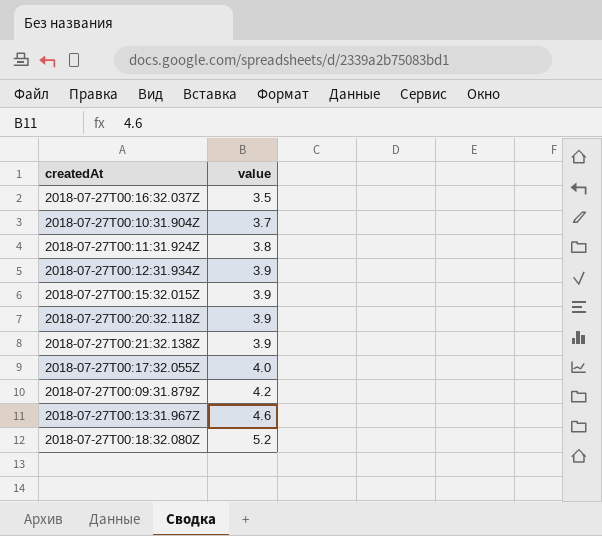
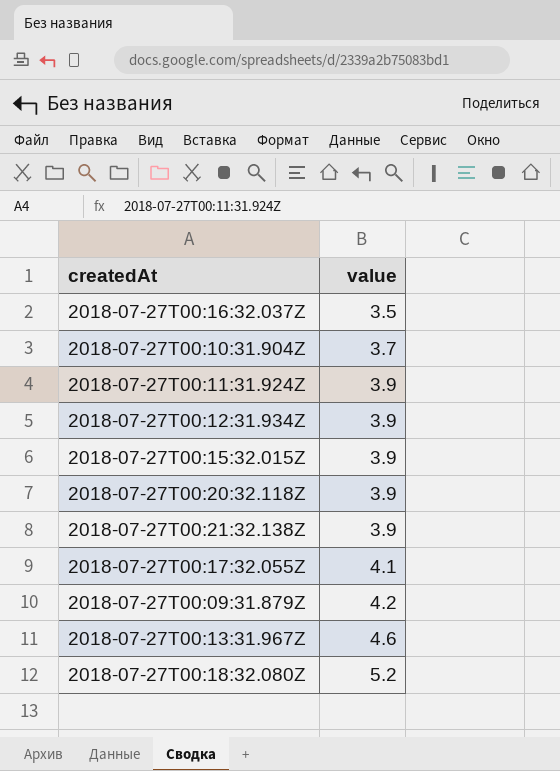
2018-07-27T00:11:31.924Z | value: 3.8 -> 3.9
2018-07-27T00:17:32.055Z | value: 4.0 -> 4.1

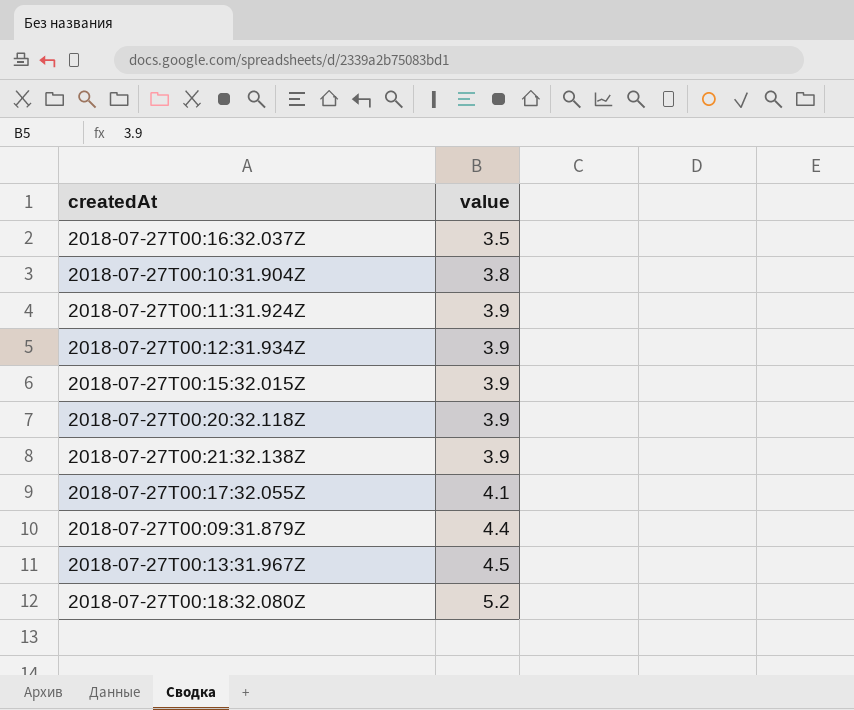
2018-07-27T00:10:31.904Z | value: 3.7 -> 3.8
2018-07-27T00:09:31.879Z | value: 4.2 -> 4.4
2018-07-27T00:13:31.967Z | value: 4.6 -> 4.5

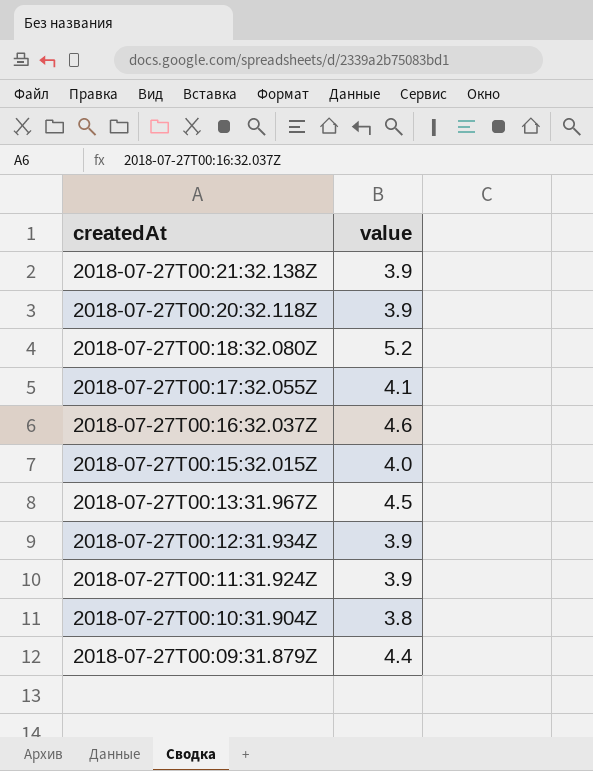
row order: value ascending -> createdAt descending
2018-07-27T00:16:32.037Z | value: 3.5 -> 4.6
2018-07-27T00:15:32.015Z | value: 3.9 -> 4.0

